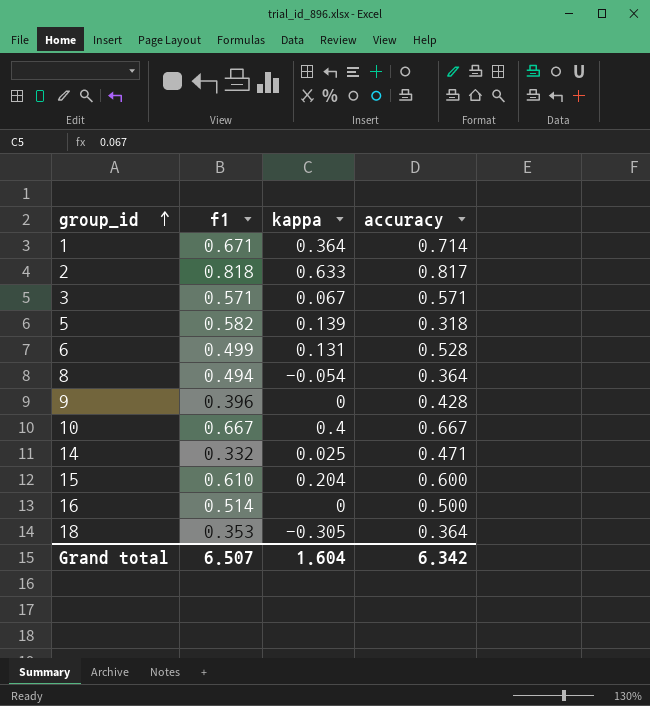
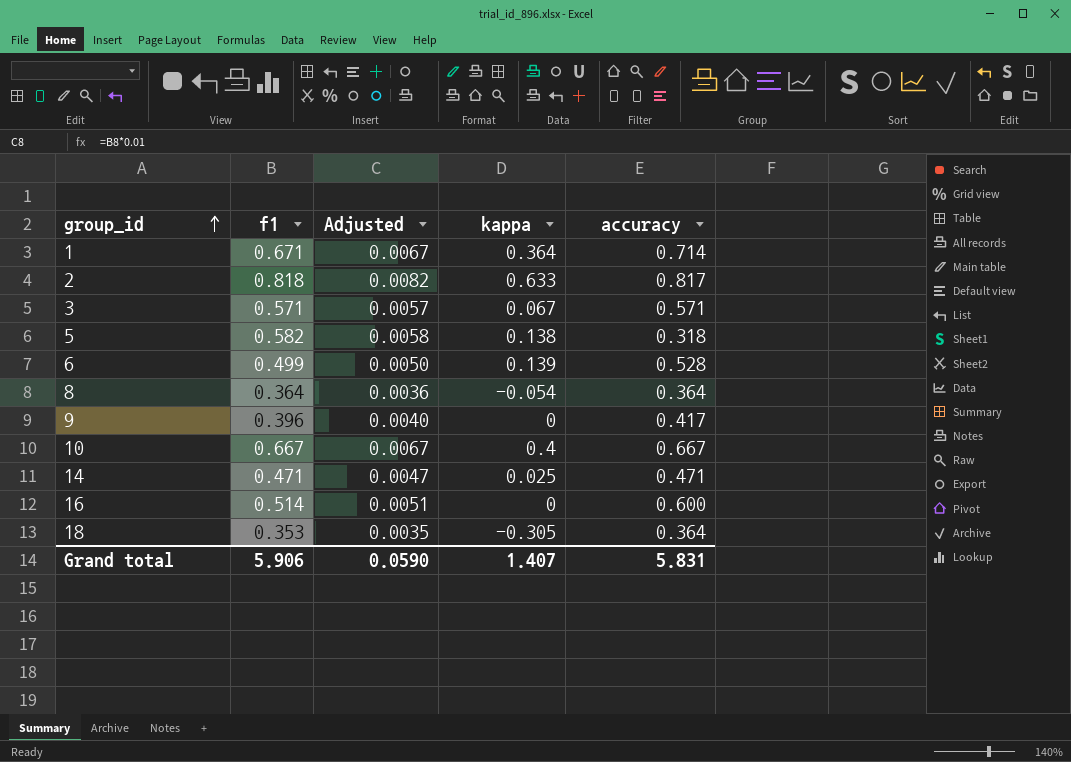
column Adjusted | formula: none -> [f1] * 0.01
row 15: 0.610 | 0.204 | 0.600 -> none
5 | kappa: 0.139 -> 0.138
6 | kappa: 0.131 -> 0.139
8 | f1: 0.494 -> 0.364
9 | accuracy: 0.428 -> 0.417
14 | f1: 0.332 -> 0.471
16 | accuracy: 0.500 -> 0.600
Grand total | f1: 6.507 -> 5.906
Grand total | kappa: 1.604 -> 1.407
Grand total | accuracy: 6.342 -> 5.831

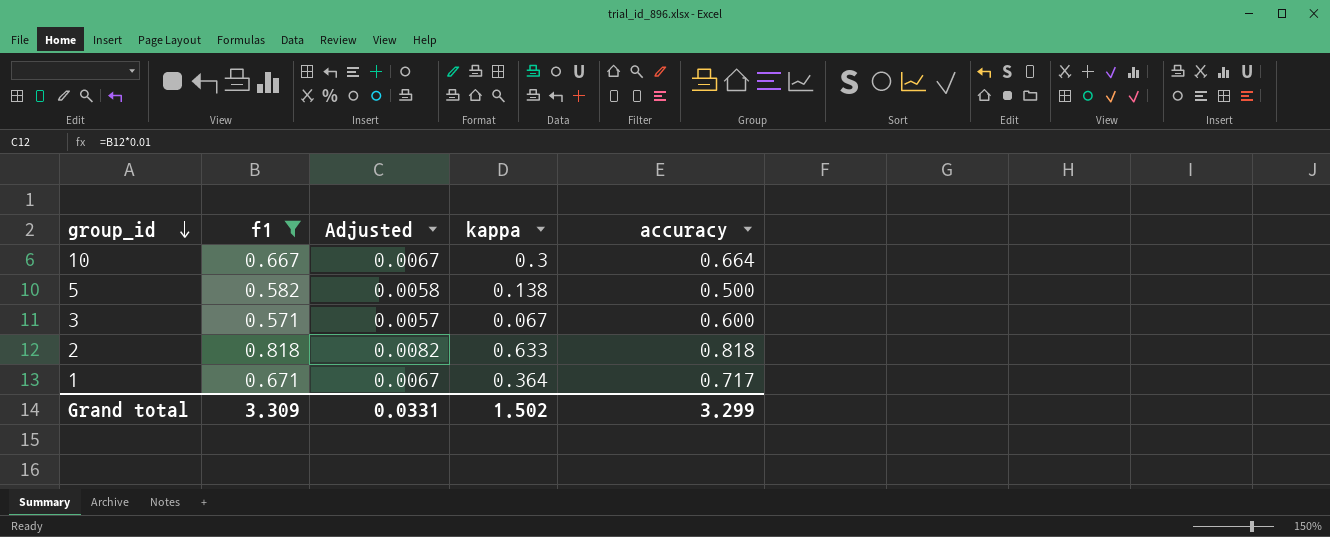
filter: none -> f1 >= 0.571
row order: group_id ascending -> group_id descending
10 | kappa: 0.4 -> 0.3
10 | accuracy: 0.667 -> 0.664
5 | accuracy: 0.318 -> 0.500
3 | accuracy: 0.571 -> 0.600
2 | accuracy: 0.817 -> 0.818
1 | accuracy: 0.714 -> 0.717
Grand total | f1: 5.906 -> 3.309
Grand total | Adjusted: 0.0590 -> 0.0331
Grand total | kappa: 1.407 -> 1.502
Grand total | accuracy: 5.831 -> 3.299

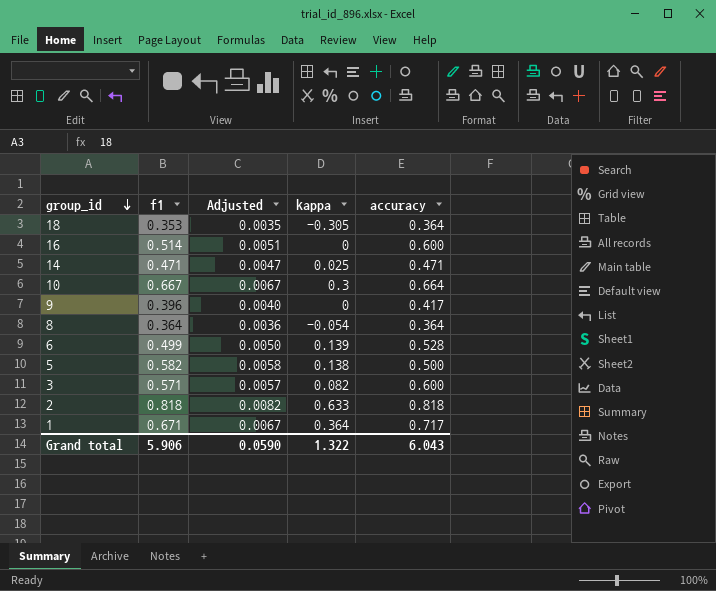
filter: f1 >= 0.571 -> none
3 | kappa: 0.067 -> 0.082
Grand total | f1: 3.309 -> 5.906
Grand total | Adjusted: 0.0331 -> 0.0590
Grand total | kappa: 1.502 -> 1.322
Grand total | accuracy: 3.299 -> 6.043

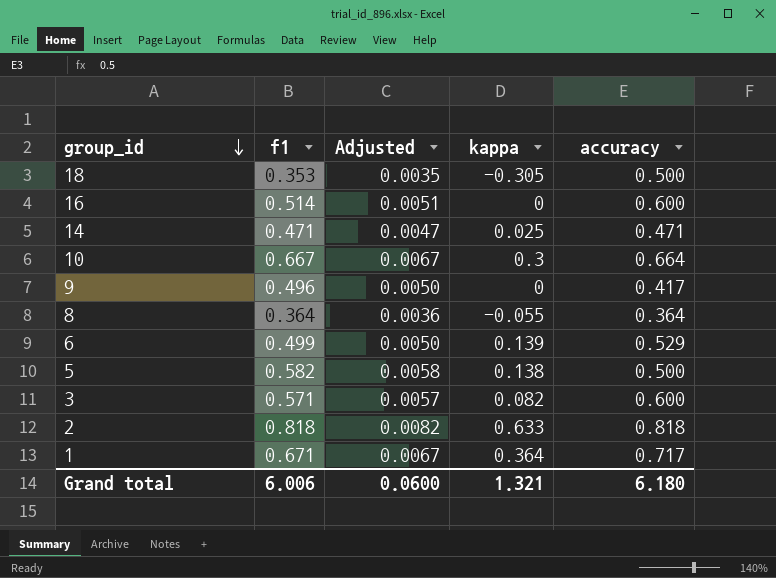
18 | accuracy: 0.364 -> 0.500
9 | f1: 0.396 -> 0.496
9 | Adjusted: 0.0040 -> 0.0050
8 | kappa: -0.054 -> -0.055
6 | accuracy: 0.528 -> 0.529
Grand total | f1: 5.906 -> 6.006
Grand total | Adjusted: 0.0590 -> 0.0600
Grand total | kappa: 1.322 -> 1.321
Grand total | accuracy: 6.043 -> 6.180

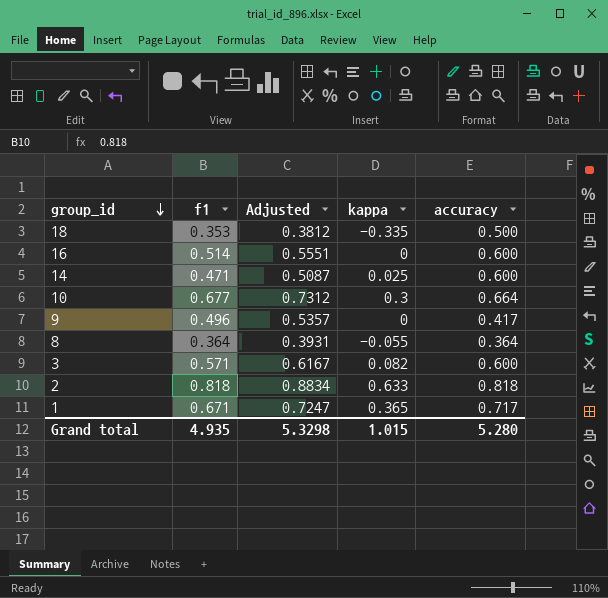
column Adjusted | formula: [f1] * 0.01 -> [f1] * 1.08
row 6: 0.499 | 0.0050 | 0.139 | 0.529 -> none
row 5: 0.582 | 0.0058 | 0.138 | 0.500 -> none
18 | kappa: -0.305 -> -0.335
14 | accuracy: 0.471 -> 0.600
10 | f1: 0.667 -> 0.677
1 | kappa: 0.364 -> 0.365
Grand total | f1: 6.006 -> 4.935
Grand total | Adjusted: 0.0600 -> 5.3298
Grand total | kappa: 1.321 -> 1.015
Grand total | accuracy: 6.180 -> 5.280

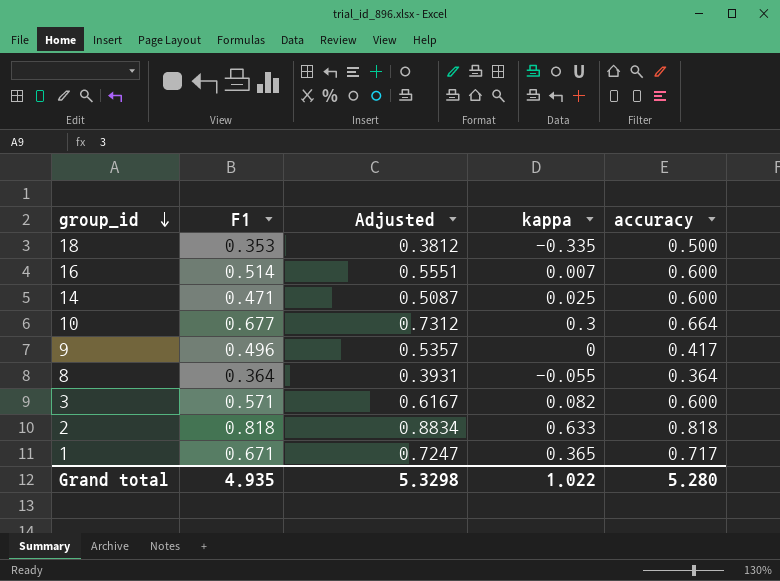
column name: f1 -> F1
16 | kappa: 0 -> 0.007
Grand total | kappa: 1.015 -> 1.022

